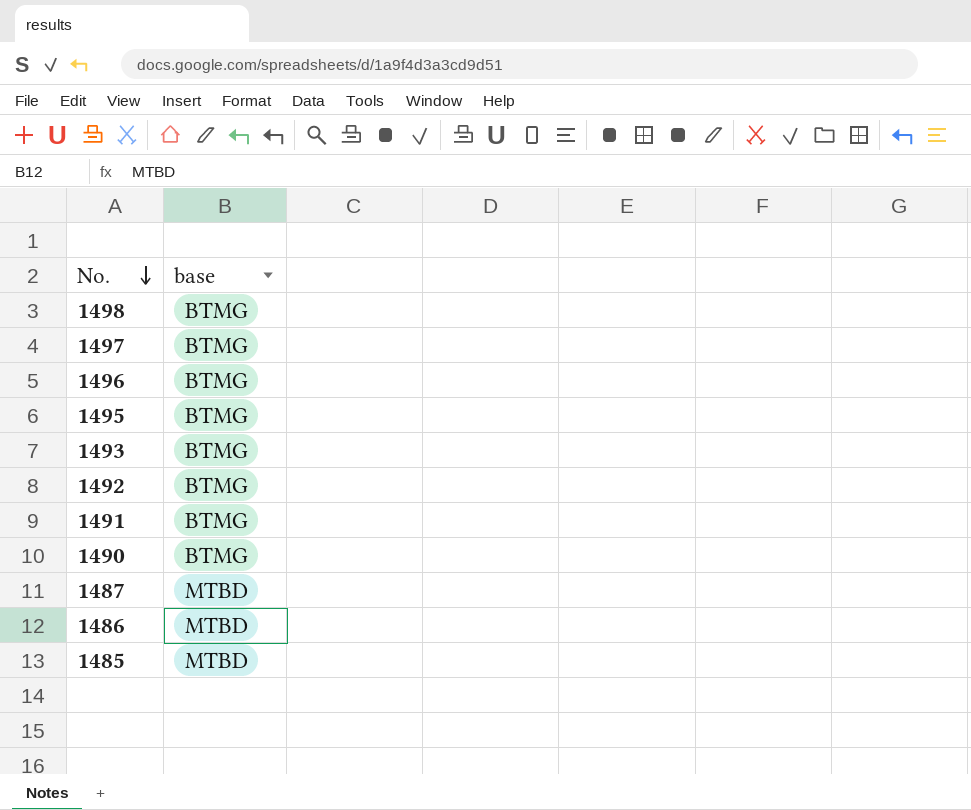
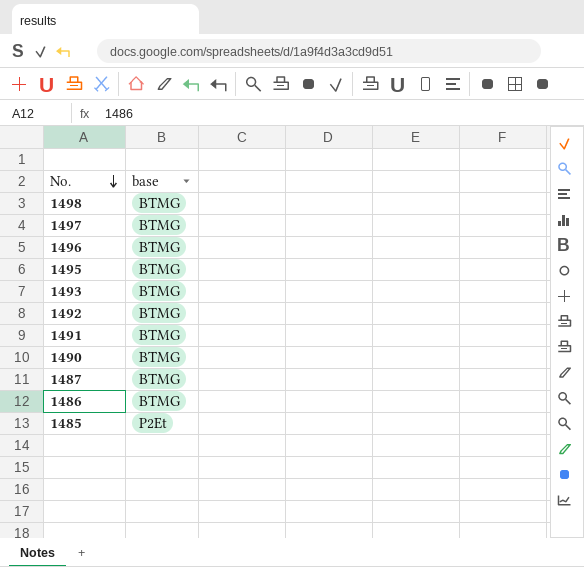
1487 | base: MTBD -> BTMG
1486 | base: MTBD -> BTMG
1485 | base: MTBD -> P2Et

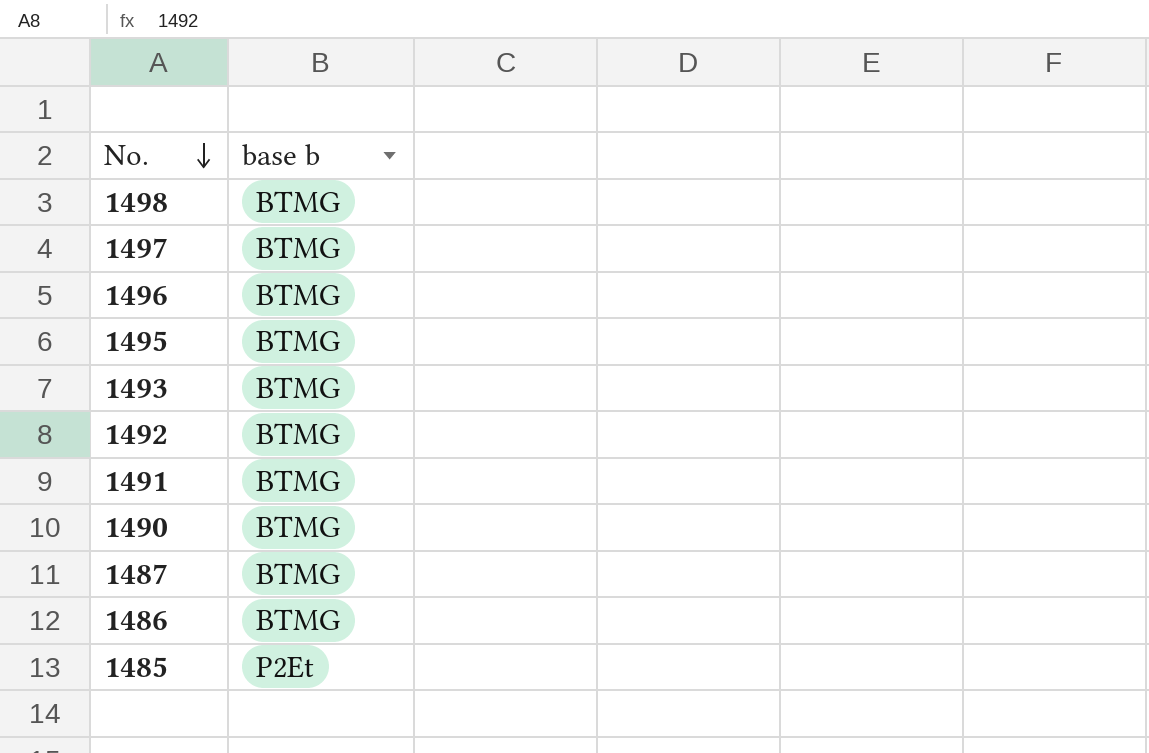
column name: base -> base b

